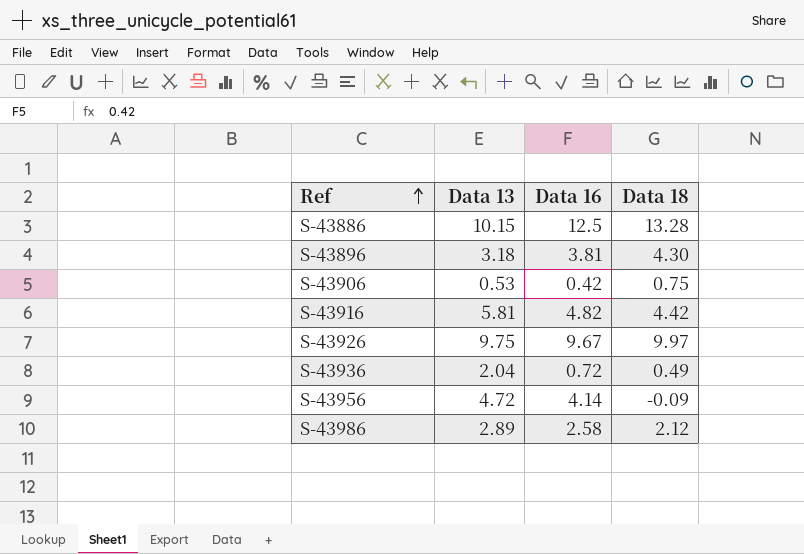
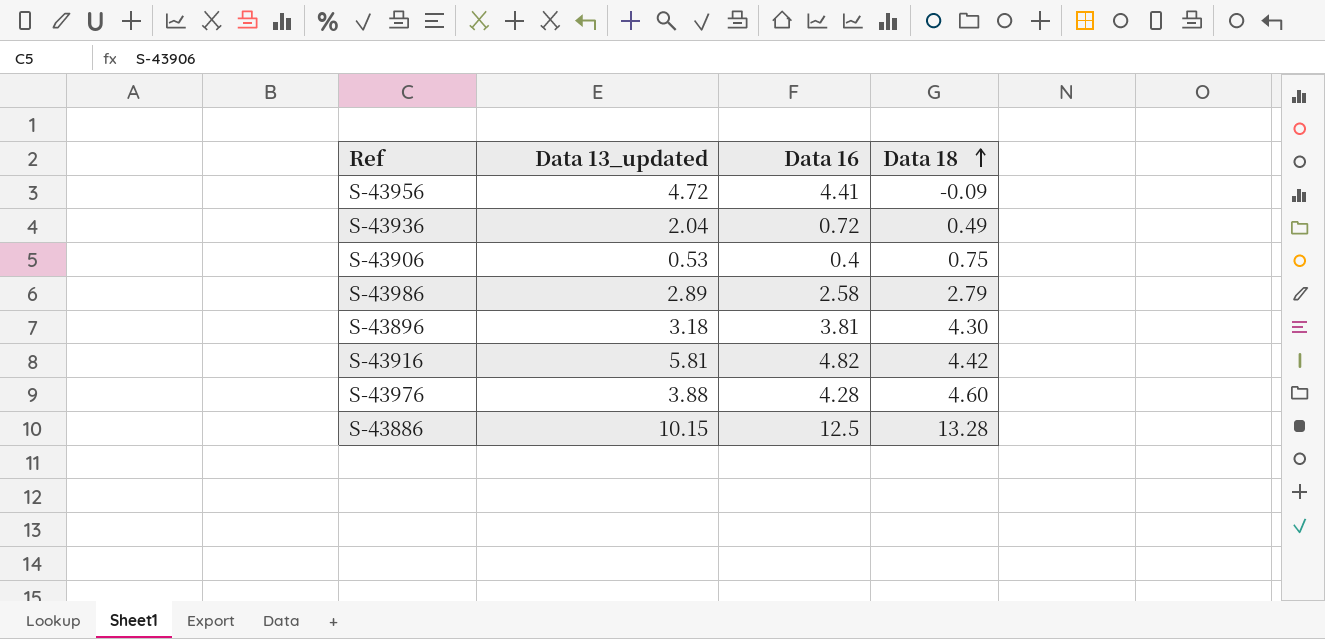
row order: Ref ascending -> Data 18 ascending
column name: Data 13 -> Data 13_updated
row S-43926: 9.75 | 9.67 | 9.97 -> none
S-43956 | Data 16: 4.14 -> 4.41
S-43906 | Data 16: 0.42 -> 0.4
S-43986 | Data 18: 2.12 -> 2.79
row S-43976: none -> 3.88 | 4.28 | 4.60

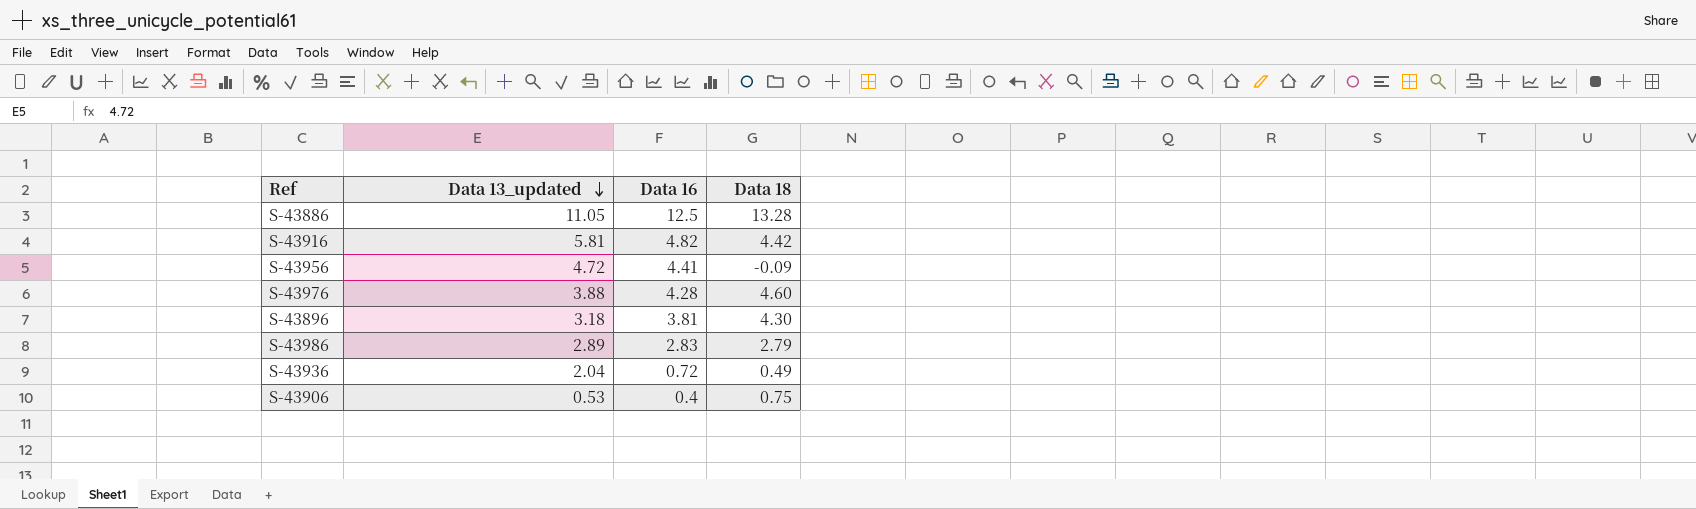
row order: Data 18 ascending -> Data 13_updated descending
S-43886 | Data 13_updated: 10.15 -> 11.05
S-43986 | Data 16: 2.58 -> 2.83

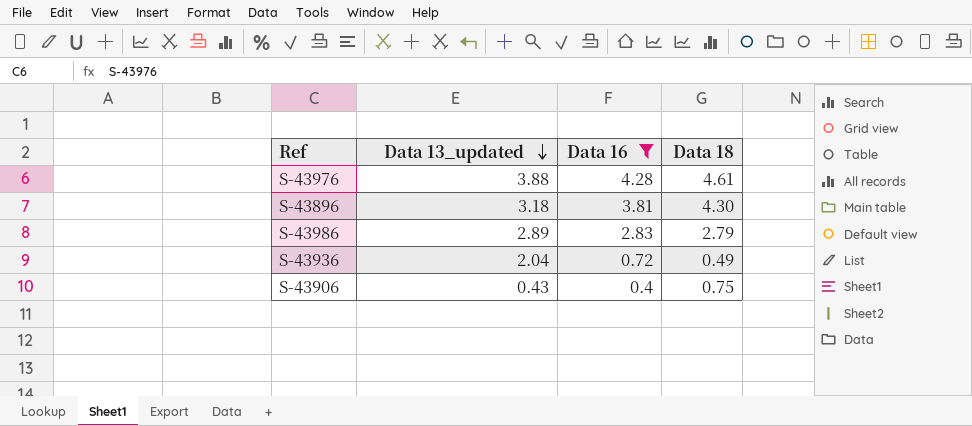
filter: none -> Data 16 <= 4.28
S-43976 | Data 18: 4.60 -> 4.61
S-43906 | Data 13_updated: 0.53 -> 0.43

